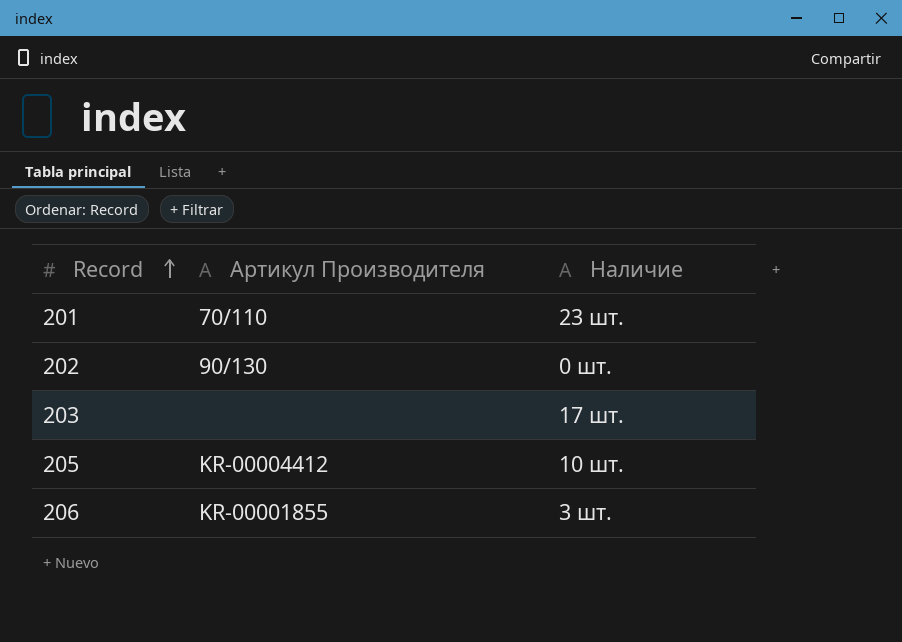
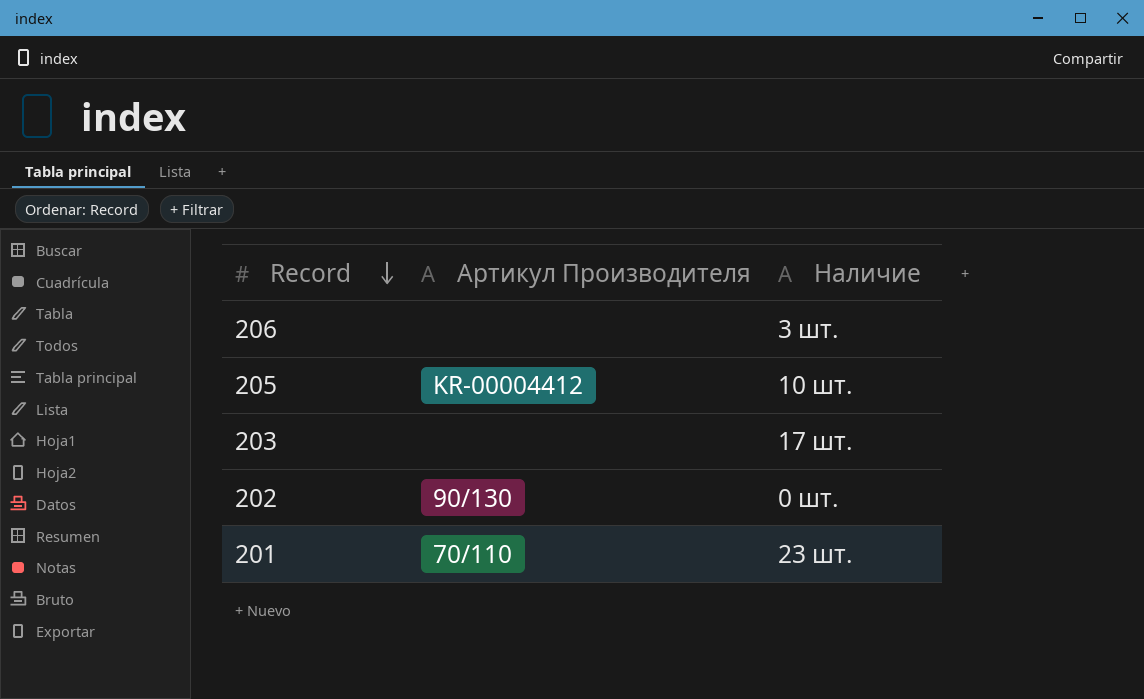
row order: Record ascending -> Record descending
206 | Артикул Производителя: KR-00001855 -> none

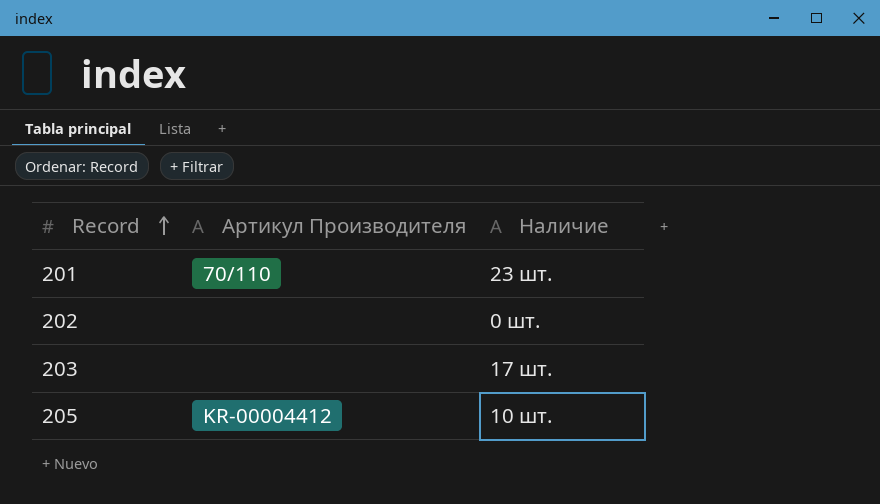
row order: Record descending -> Record ascending
row 206: none | 3 шт. -> none
202 | Артикул Производителя: 90/130 -> none

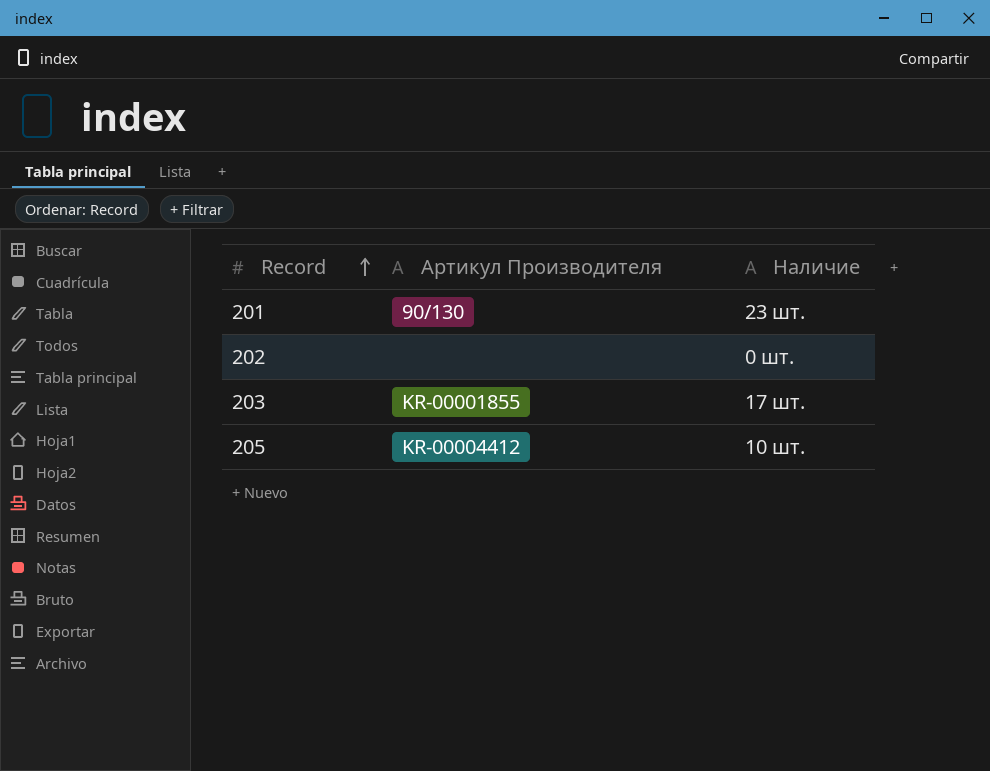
201 | Артикул Производителя: 70/110 -> 90/130
203 | Артикул Производителя: none -> KR-00001855

